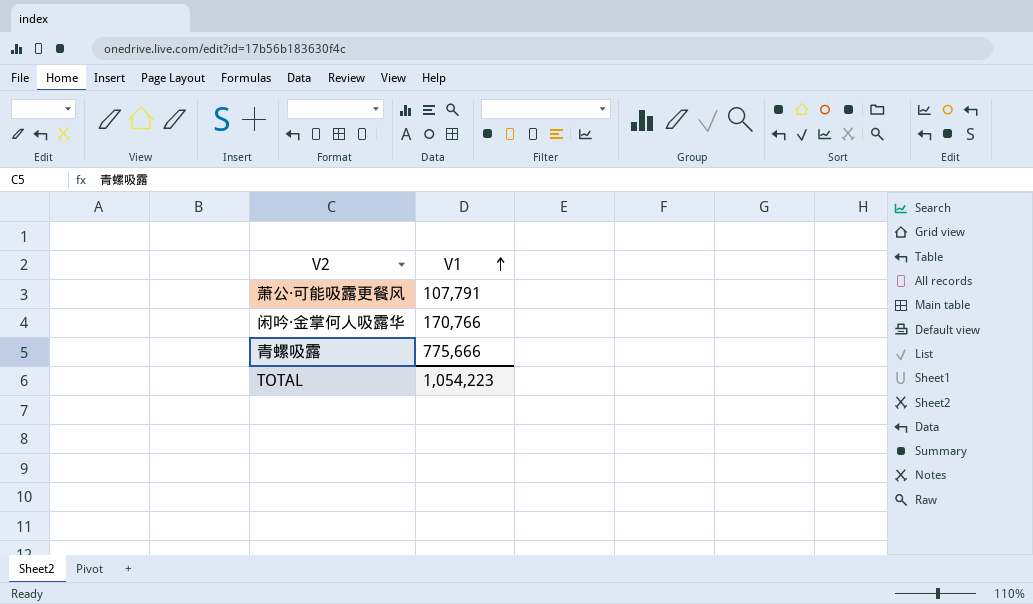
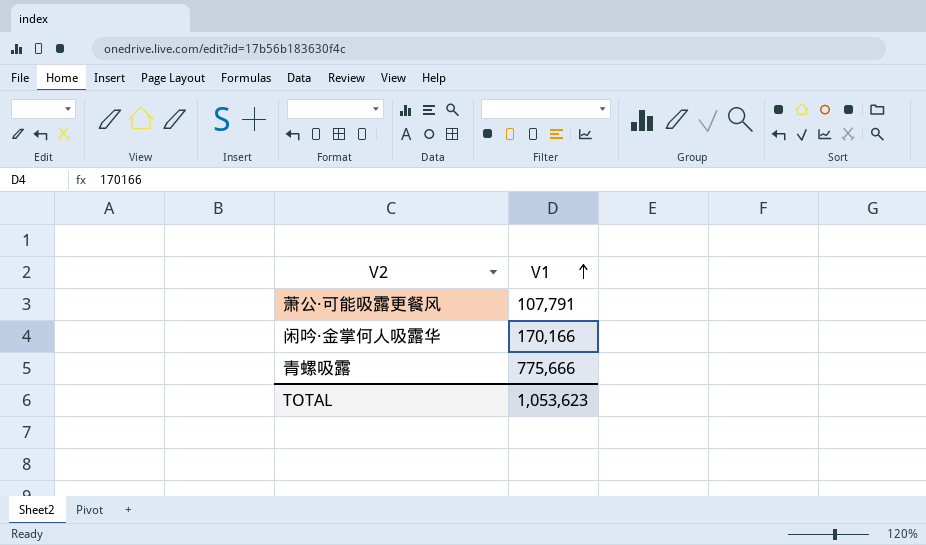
闲吟·金掌何人吸露华 | V1: 170,766 -> 170,166
TOTAL | V1: 1,054,223 -> 1,053,623

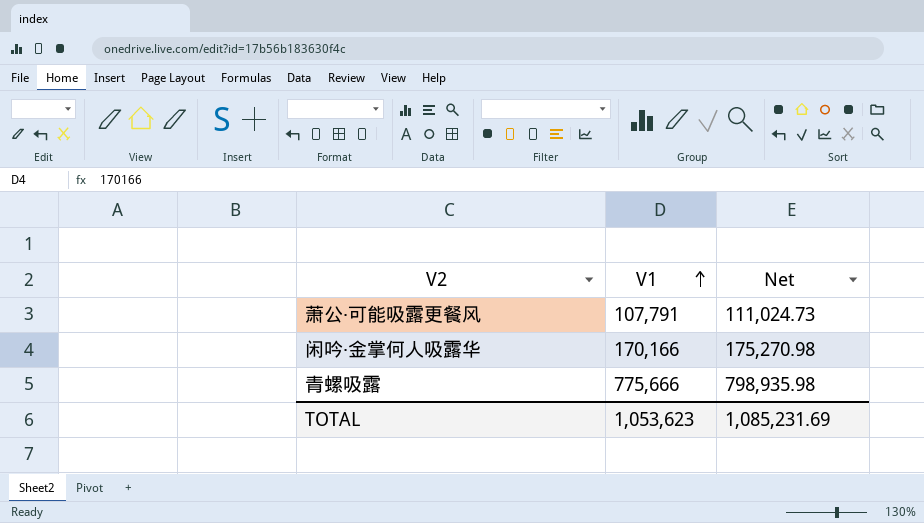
column Net | formula: none -> [V1] * 1.03

